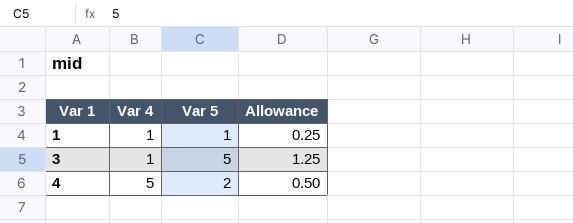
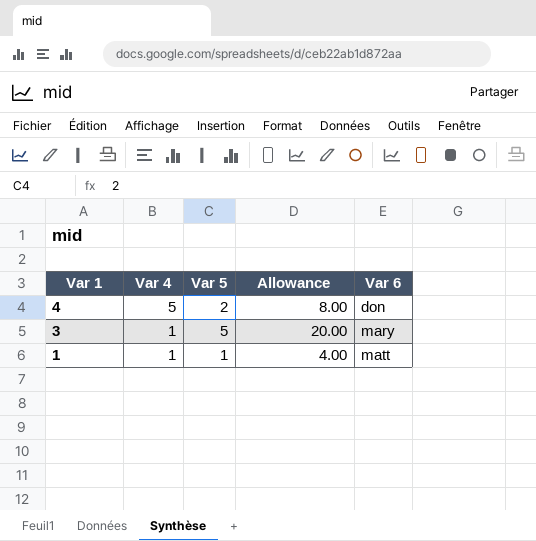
row order: Var 1 ascending -> Var 1 descending
column Allowance | formula: [Var 5] * 0.25 -> [Var 5] * 4
column Var 6 | position: none -> 5

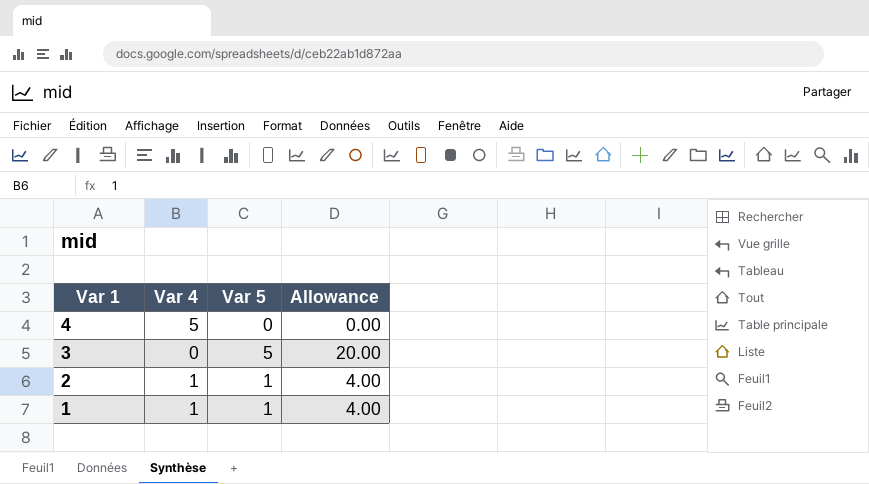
column Var 6 | position: 5 -> none
4 | Var 5: 2 -> 0
4 | Allowance: 8.00 -> 0.00
3 | Var 4: 1 -> 0
row 2: none -> 1 | 1 | 4.00

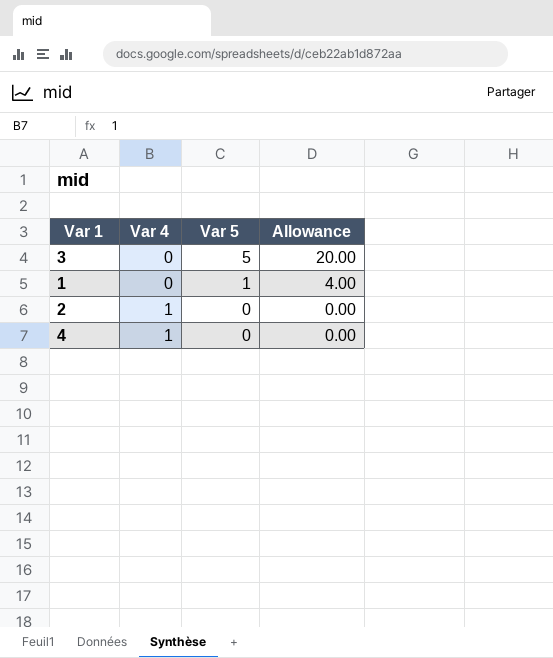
row order: Var 1 descending -> Var 4 ascending
1 | Var 4: 1 -> 0
2 | Var 5: 1 -> 0
2 | Allowance: 4.00 -> 0.00
4 | Var 4: 5 -> 1

